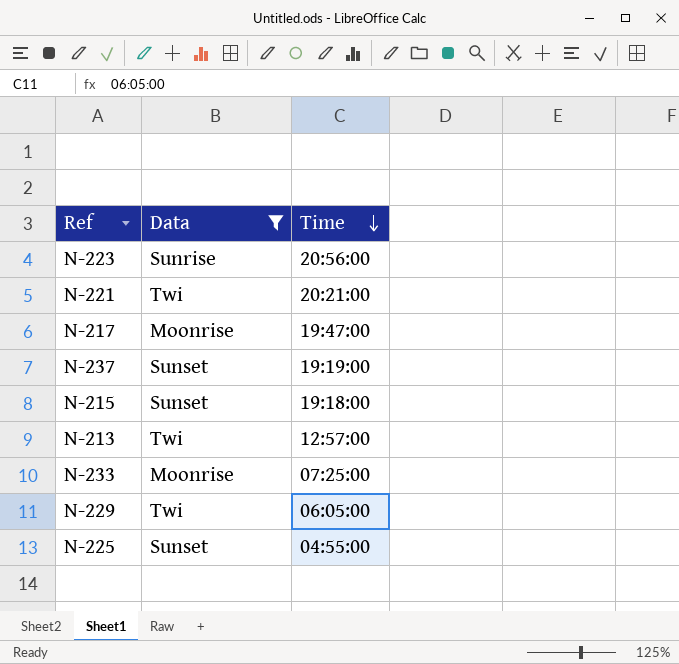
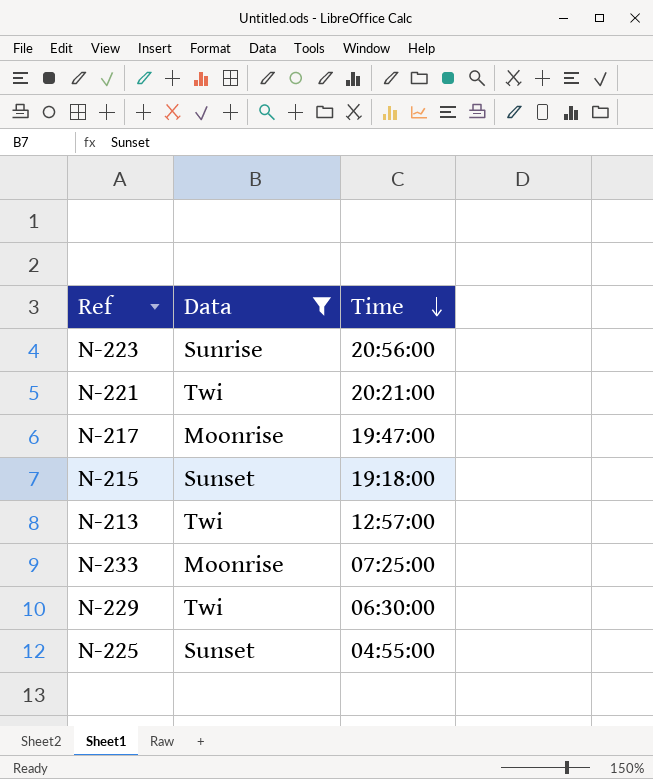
row N-237: Sunset | 19:19:00 -> none
N-229 | Time: 06:05:00 -> 06:30:00

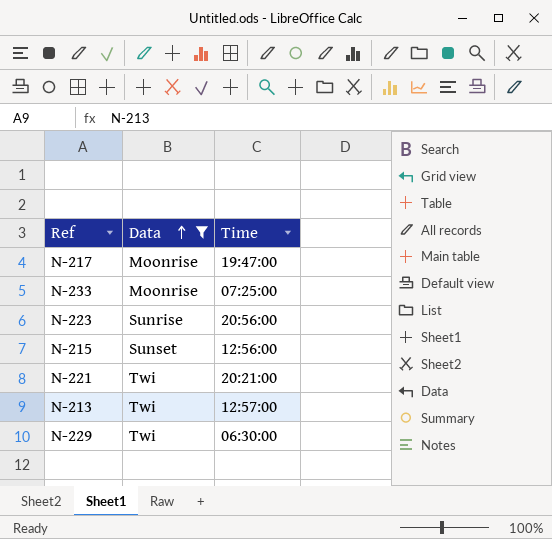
row order: Time descending -> Data ascending
row N-225: Sunset | 04:55:00 -> none
N-215 | Time: 19:18:00 -> 12:56:00

